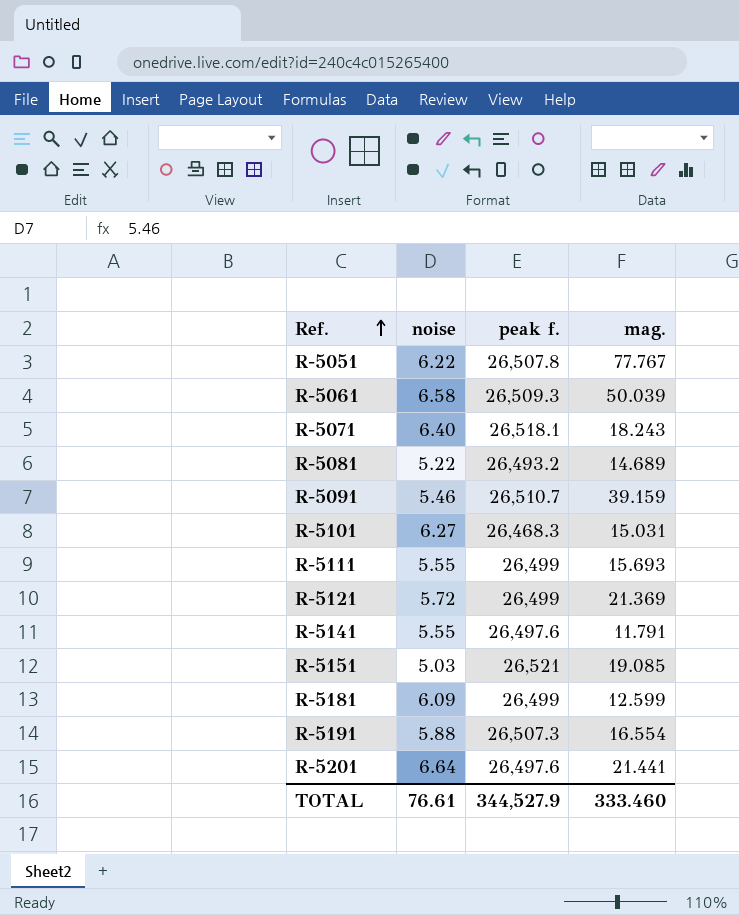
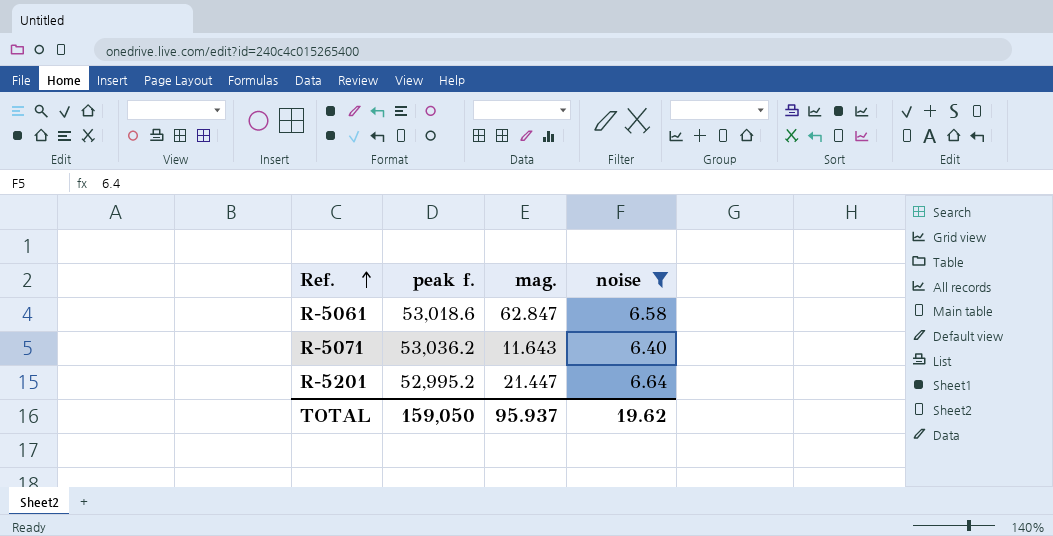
filter: none -> noise >= 6.40
column noise | position: 2 -> 4
R-5061 | peak f.: 26,509.3 -> 53,018.6
R-5061 | mag.: 50.039 -> 62.847
R-5071 | peak f.: 26,518.1 -> 53,036.2
R-5071 | mag.: 18.243 -> 11.643
R-5201 | peak f.: 26,497.6 -> 52,995.2
R-5201 | mag.: 21.441 -> 21.447
TOTAL | peak f.: 344,527.9 -> 159,050
TOTAL | mag.: 333.460 -> 95.937
TOTAL | noise: 76.61 -> 19.62

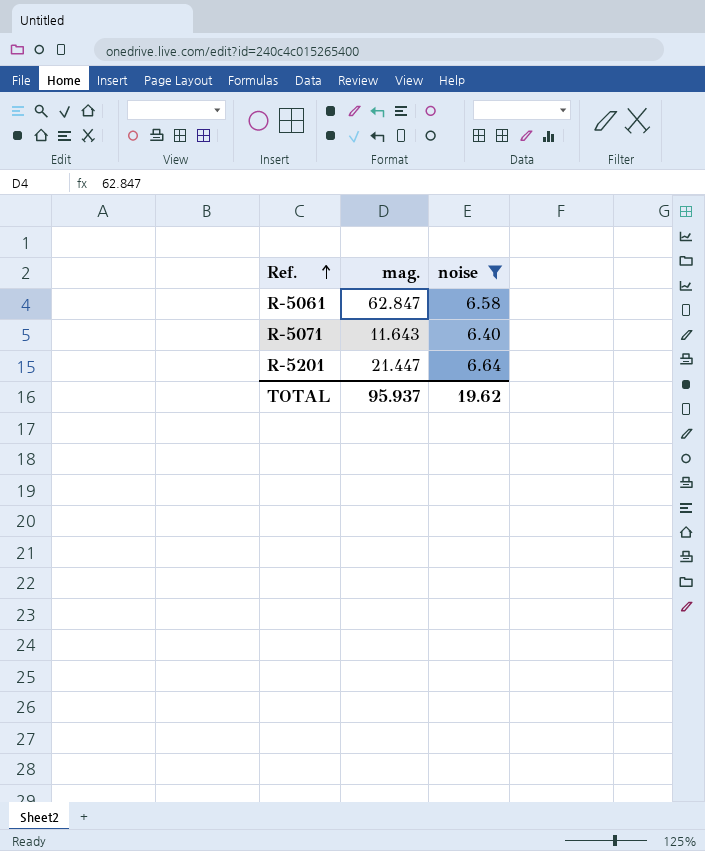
column peak f. | position: 2 -> none

